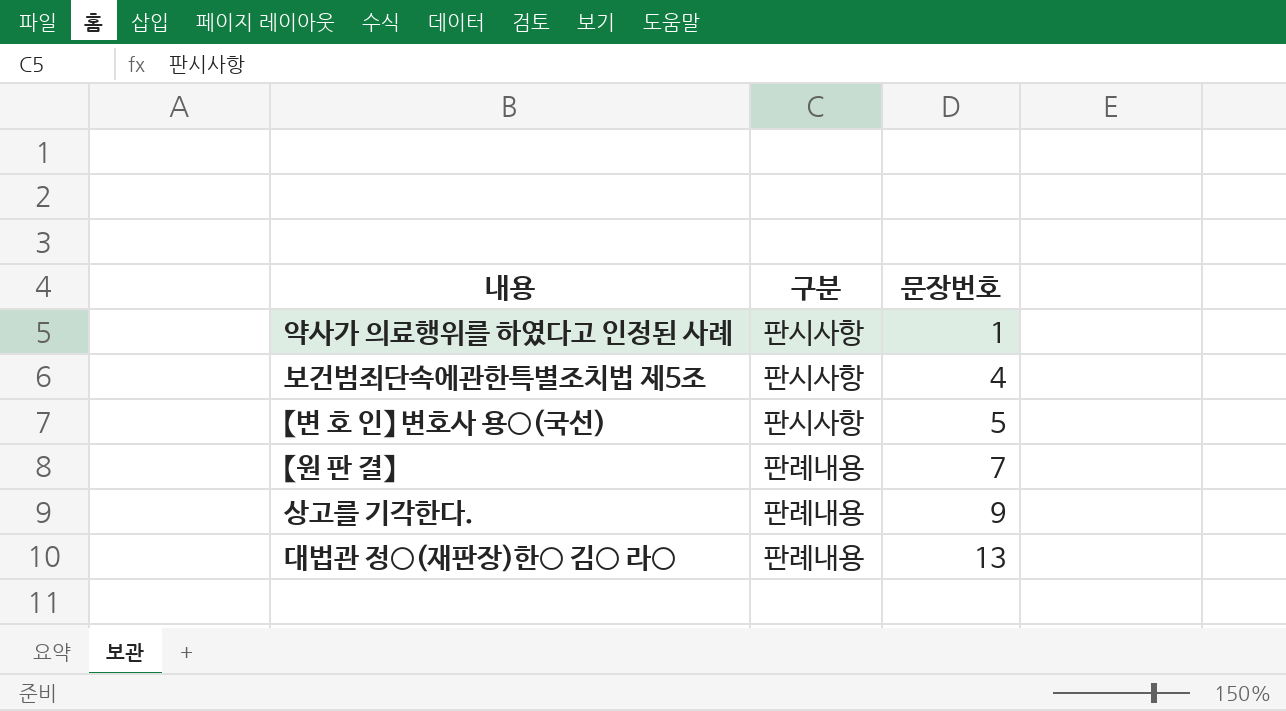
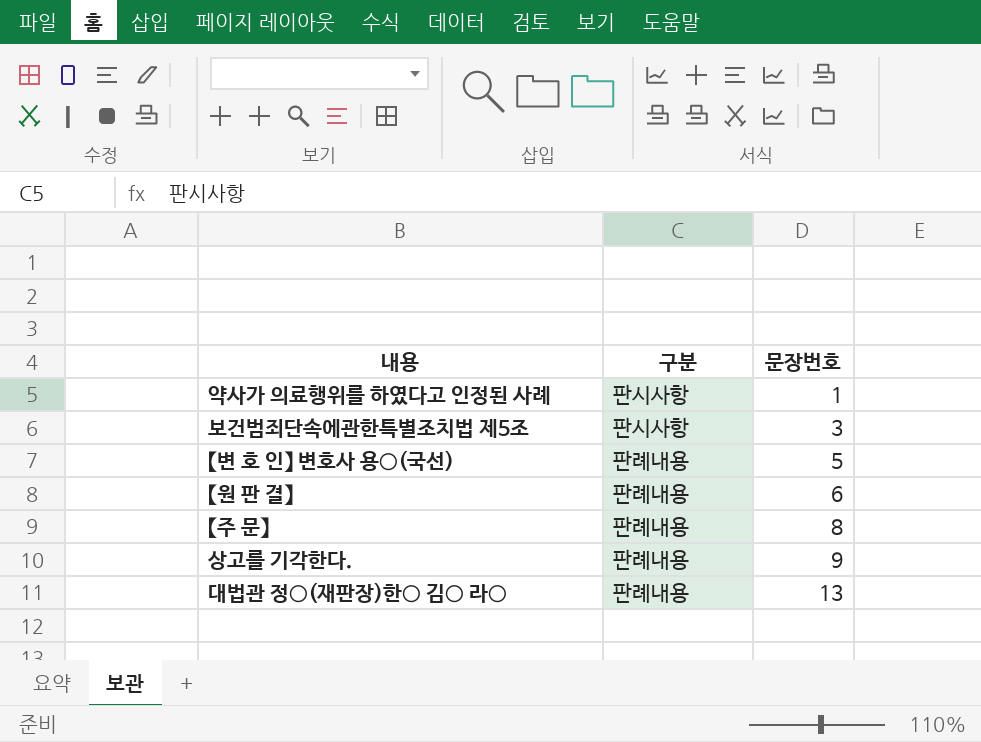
보건범죄단속에관한특별조치법 제5조 | 문장번호: 4 -> 3
【변 호 인】 변호사 용○(국선) | 구분: 판시사항 -> 판례내용
【원 판 결】 | 문장번호: 7 -> 6
row 【주 문】: none -> 판례내용 | 8

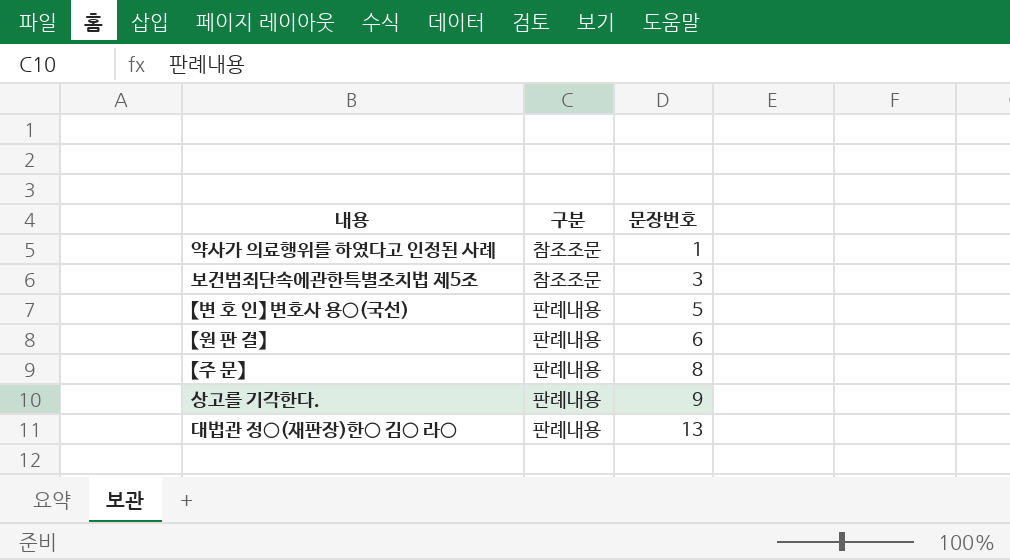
약사가 의료행위를 하였다고 인정된 사례 | 구분: 판시사항 -> 참조조문
보건범죄단속에관한특별조치법 제5조 | 구분: 판시사항 -> 참조조문

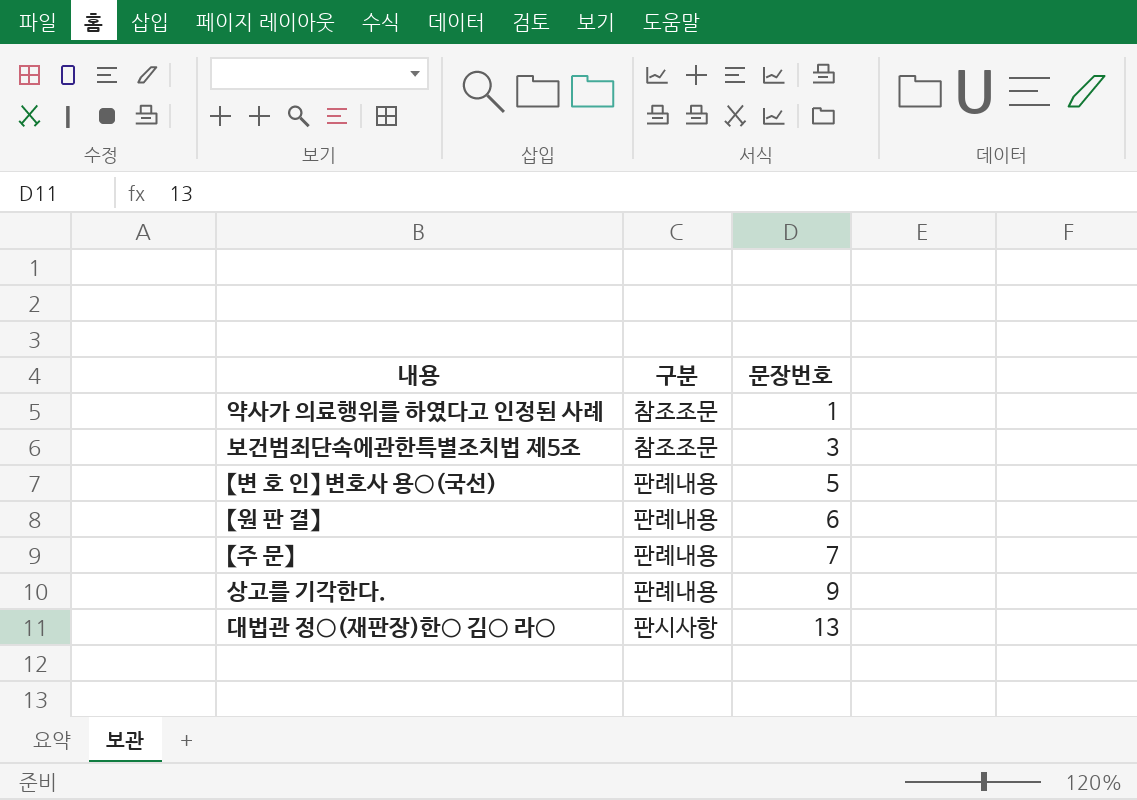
【주 문】 | 문장번호: 8 -> 7
대법관 정○(재판장)한○ 김○ 라○ | 구분: 판례내용 -> 판시사항

